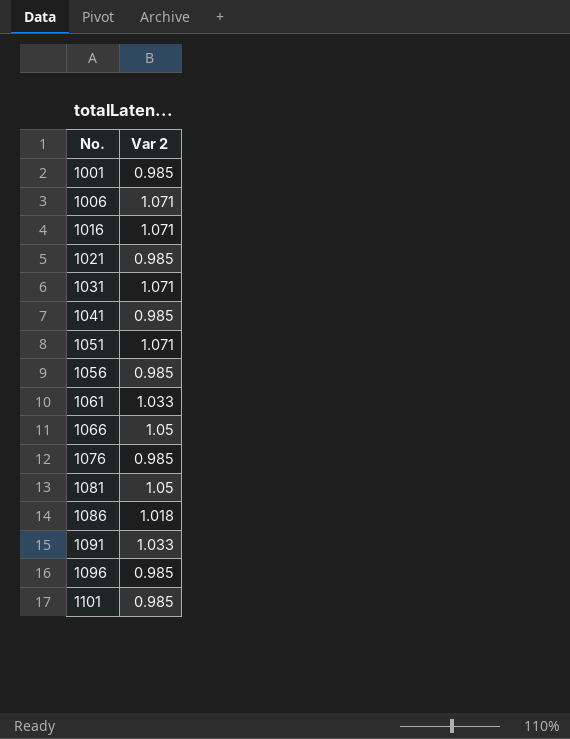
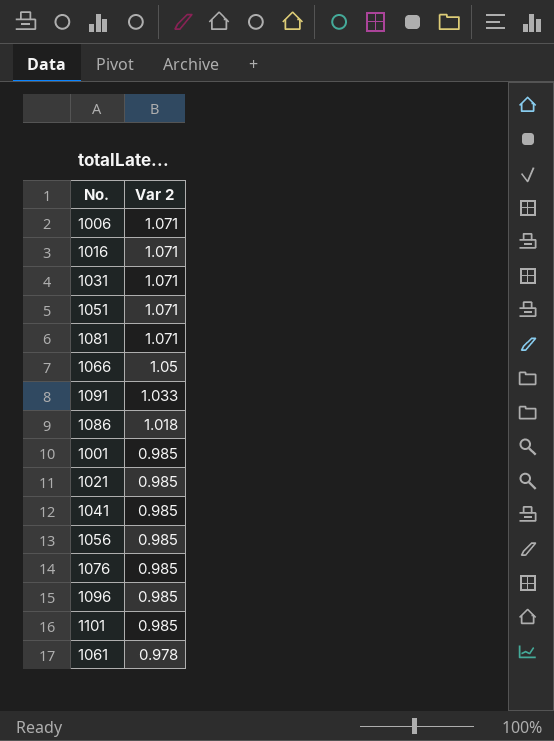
row order: No. ascending -> Var 2 descending
1081 | Var 2: 1.05 -> 1.071
1061 | Var 2: 1.033 -> 0.978

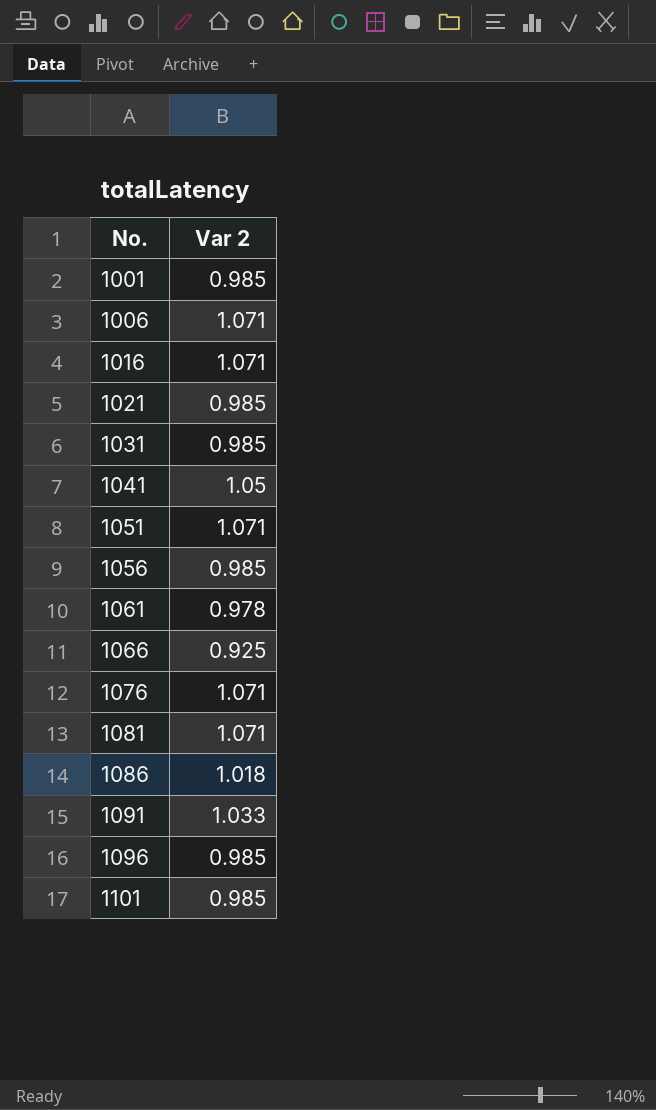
row order: Var 2 descending -> No. ascending
1031 | Var 2: 1.071 -> 0.985
1041 | Var 2: 0.985 -> 1.05
1066 | Var 2: 1.05 -> 0.925
1076 | Var 2: 0.985 -> 1.071

